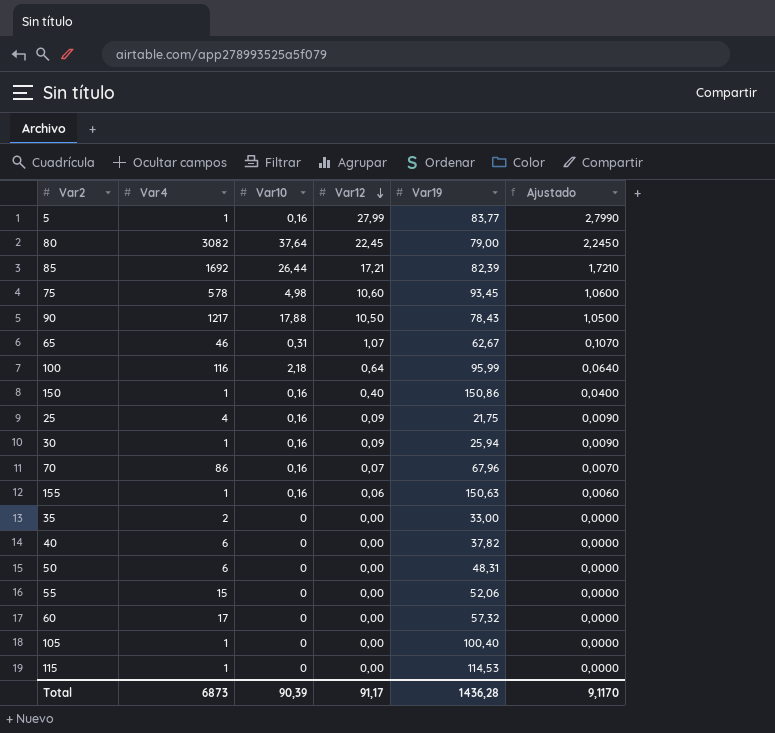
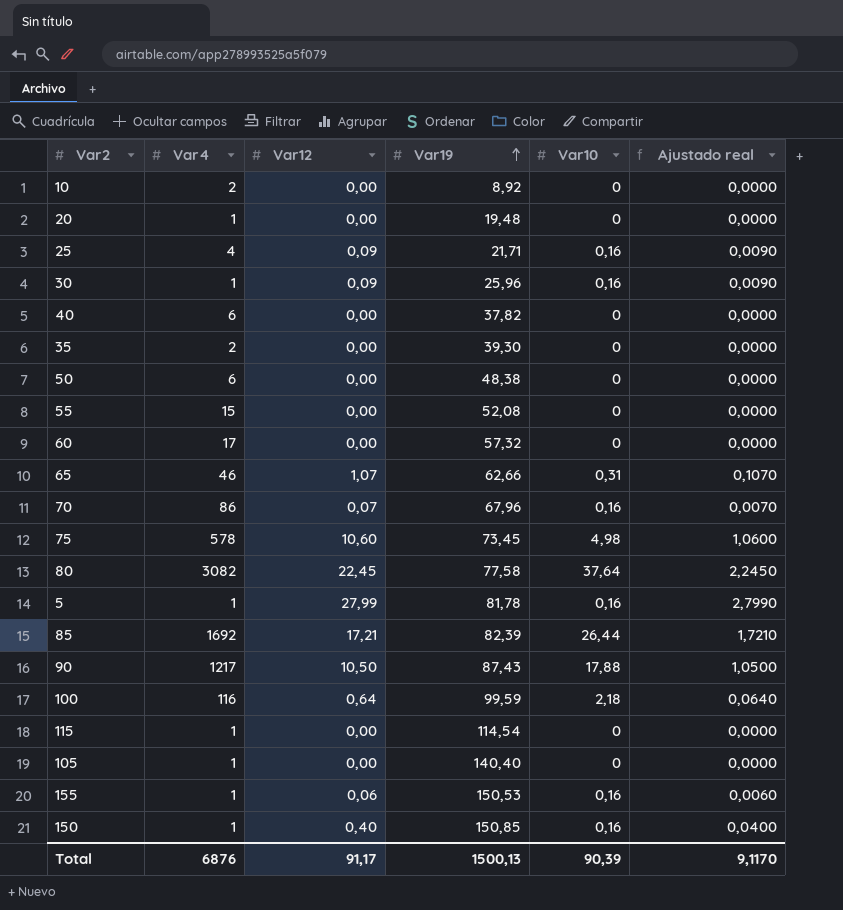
row order: Var12 descending -> Var19 ascending
column Var10 | position: 3 -> 5
column name: Ajustado -> Ajustado real
row 10: none -> 2 | 0,00 | 8,92 | 0 | 0,0000
row 20: none -> 1 | 0,00 | 19,48 | 0 | 0,0000
25 | Var19: 21,75 -> 21,71
30 | Var19: 25,94 -> 25,96
35 | Var19: 33,00 -> 39,30
50 | Var19: 48,31 -> 48,38
55 | Var19: 52,06 -> 52,08
65 | Var19: 62,67 -> 62,66
75 | Var19: 93,45 -> 73,45
80 | Var19: 79,00 -> 77,58
5 | Var19: 83,77 -> 81,78
90 | Var19: 78,43 -> 87,43
100 | Var19: 95,99 -> 99,59
115 | Var19: 114,53 -> 114,54
105 | Var19: 100,40 -> 140,40
155 | Var19: 150,63 -> 150,53
150 | Var19: 150,86 -> 150,85
Total | Var4: 6873 -> 6876
Total | Var19: 1436,28 -> 1500,13

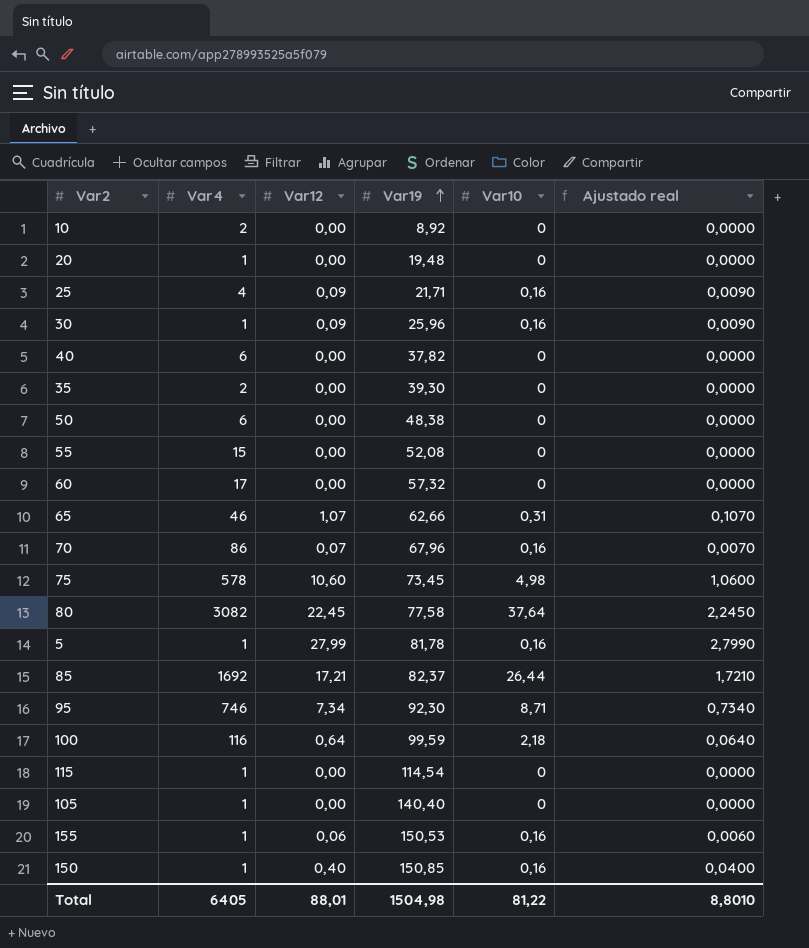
row 90: 1217 | 10,50 | 87,43 | 17,88 | 1,0500 -> none
85 | Var19: 82,39 -> 82,37
row 95: none -> 746 | 7,34 | 92,30 | 8,71 | 0,7340
Total | Var4: 6876 -> 6405
Total | Var12: 91,17 -> 88,01
Total | Var19: 1500,13 -> 1504,98
Total | Var10: 90,39 -> 81,22
Total | Ajustado real: 9,1170 -> 8,8010

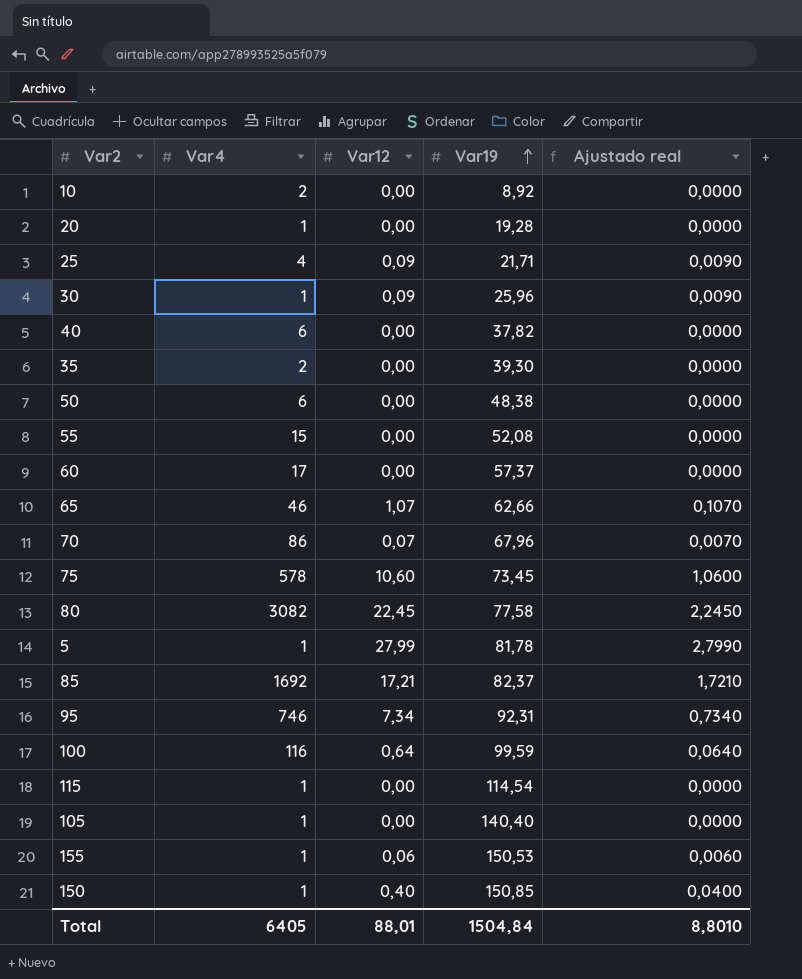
column Var10 | position: 5 -> none
20 | Var19: 19,48 -> 19,28
60 | Var19: 57,32 -> 57,37
95 | Var19: 92,30 -> 92,31
Total | Var19: 1504,98 -> 1504,84

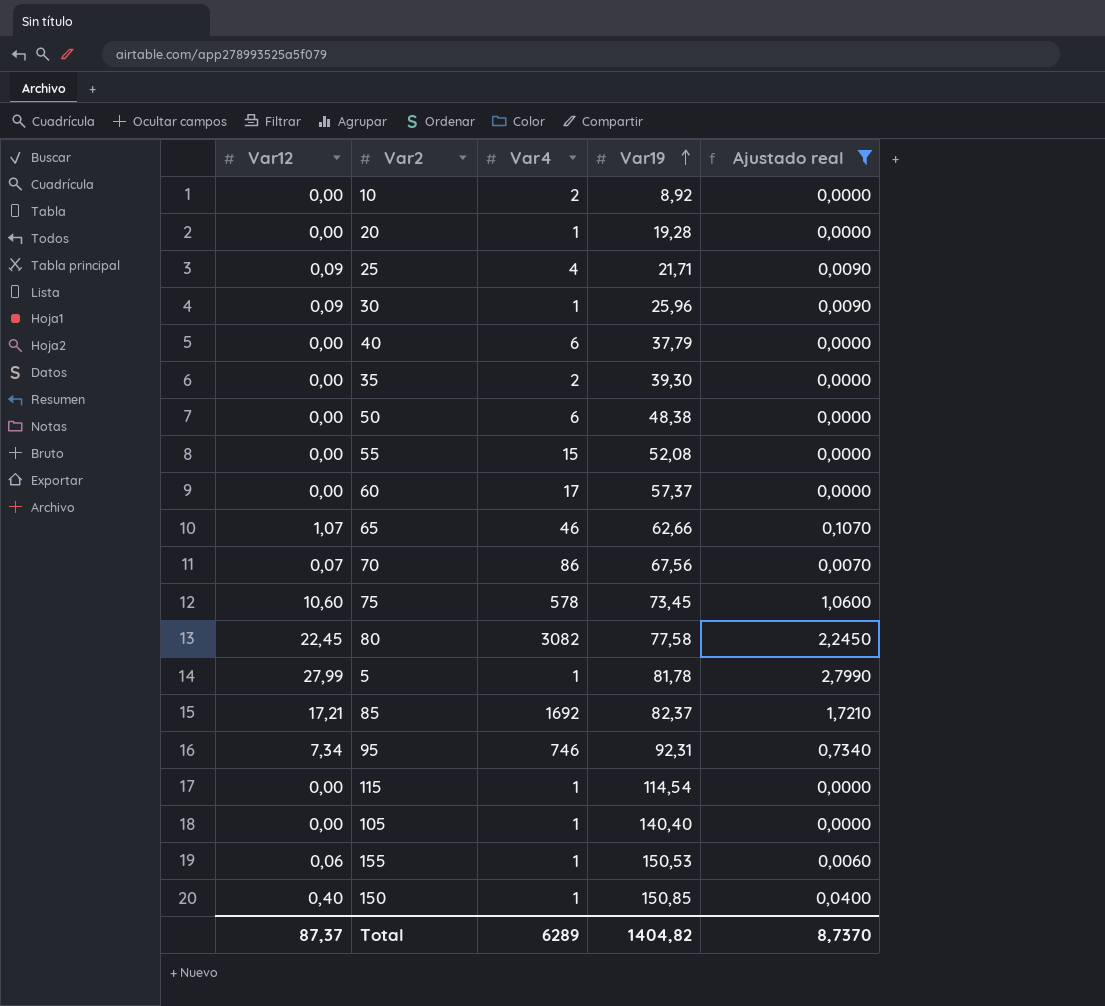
filter: none -> Ajustado real != 0,0640
column Var12 | position: 3 -> 1
40 | Var19: 37,82 -> 37,79
70 | Var19: 67,96 -> 67,56
Total | Var12: 88,01 -> 87,37
Total | Var4: 6405 -> 6289
Total | Var19: 1504,84 -> 1404,82
Total | Ajustado real: 8,8010 -> 8,7370

